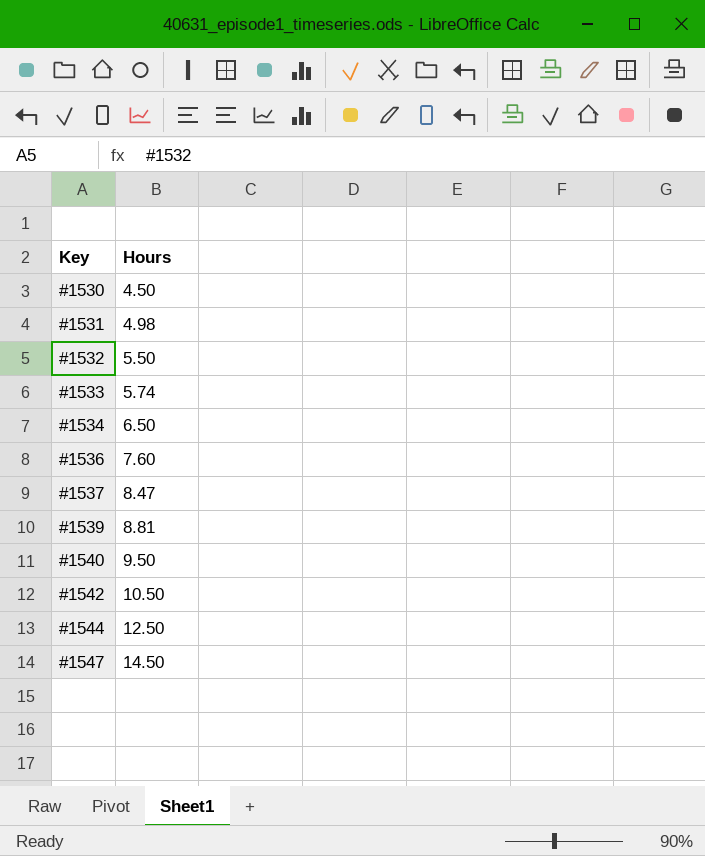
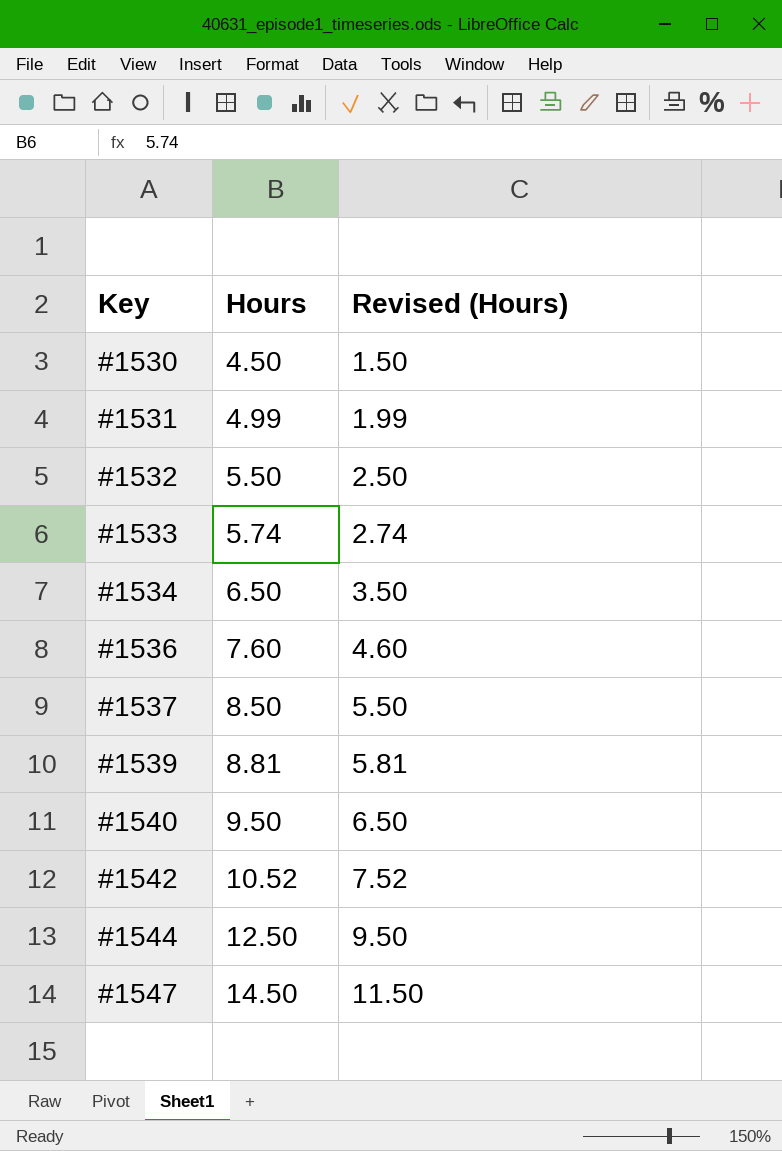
column Revised (Hours) | formula: none -> [Hours] - 3
#1531 | Hours: 4.98 -> 4.99
#1537 | Hours: 8.47 -> 8.50
#1542 | Hours: 10.50 -> 10.52

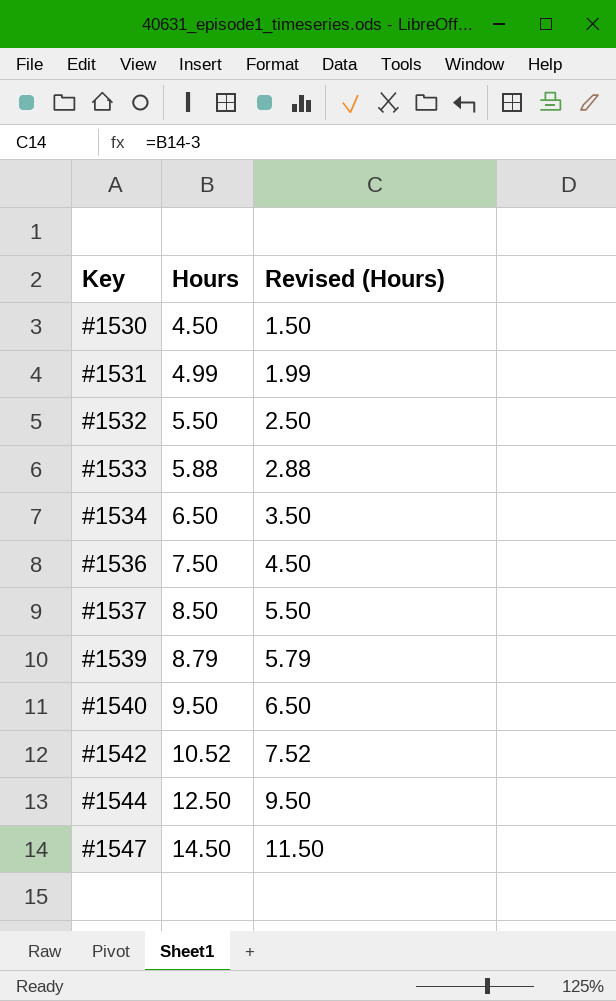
#1533 | Hours: 5.74 -> 5.88
#1533 | Revised (Hours): 2.74 -> 2.88
#1536 | Hours: 7.60 -> 7.50
#1536 | Revised (Hours): 4.60 -> 4.50
#1539 | Hours: 8.81 -> 8.79
#1539 | Revised (Hours): 5.81 -> 5.79

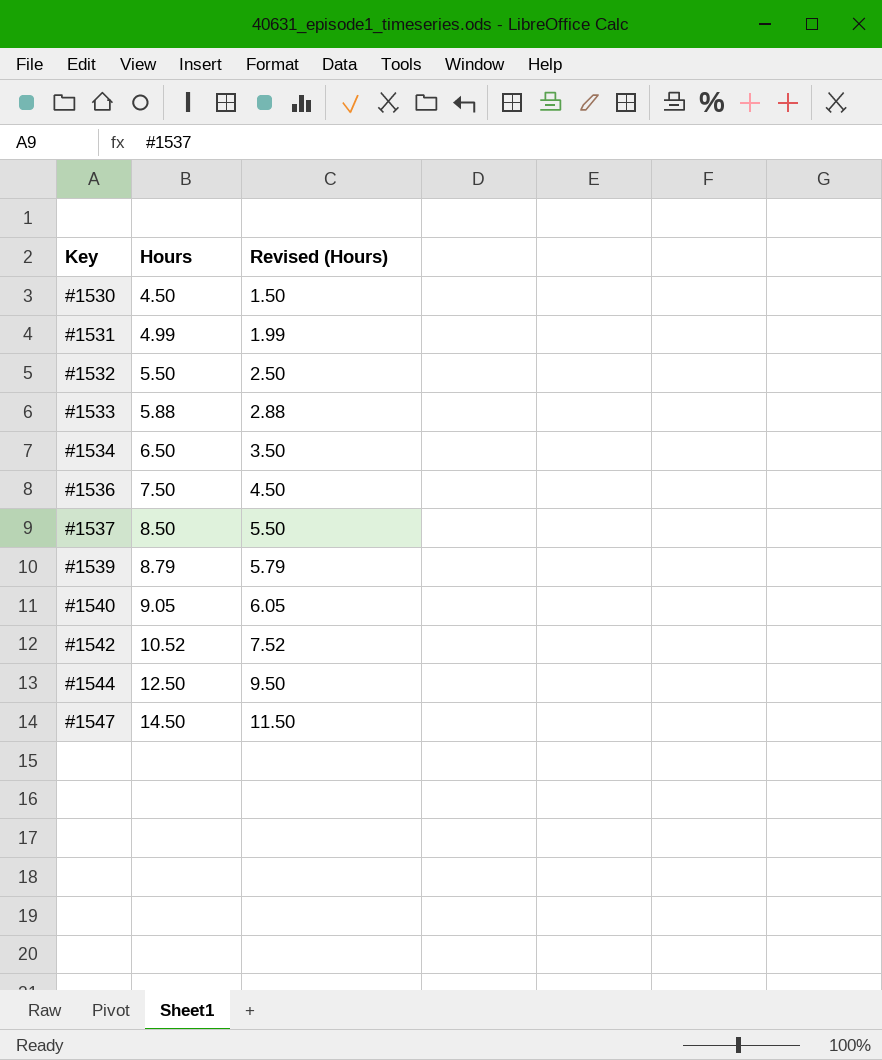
#1540 | Hours: 9.50 -> 9.05
#1540 | Revised (Hours): 6.50 -> 6.05

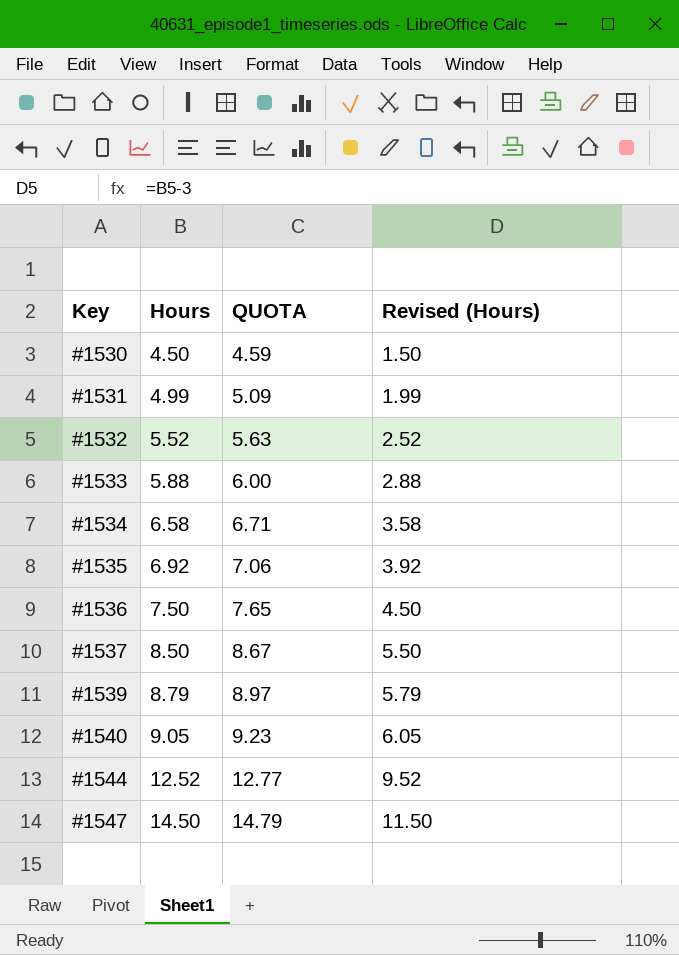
column QUOTA | formula: none -> [Hours] * 1.02
row #1542: 10.52 | 7.52 -> none
#1532 | Hours: 5.50 -> 5.52
#1532 | Revised (Hours): 2.50 -> 2.52
#1534 | Hours: 6.50 -> 6.58
#1534 | Revised (Hours): 3.50 -> 3.58
row #1535: none -> 6.92 | 7.06 | 3.92
#1544 | Hours: 12.50 -> 12.52
#1544 | Revised (Hours): 9.50 -> 9.52

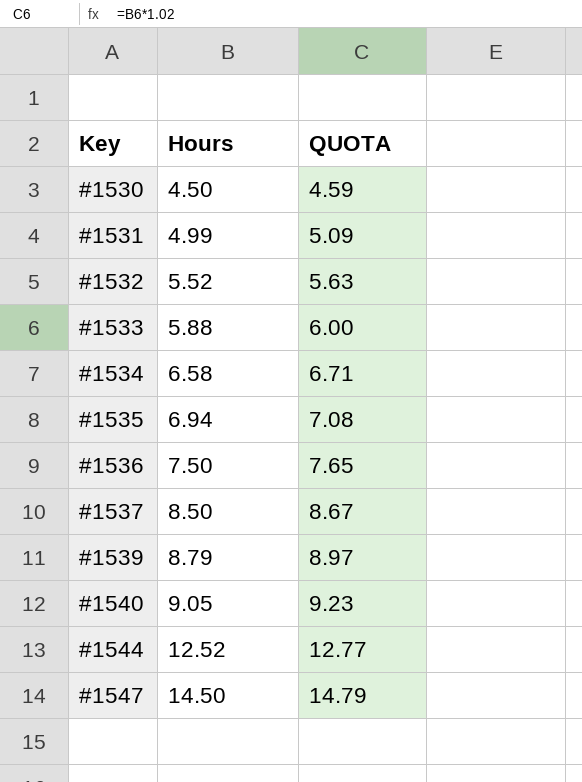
column Revised (Hours) | formula: [Hours] - 3 -> none
#1535 | Hours: 6.92 -> 6.94
#1535 | QUOTA: 7.06 -> 7.08

